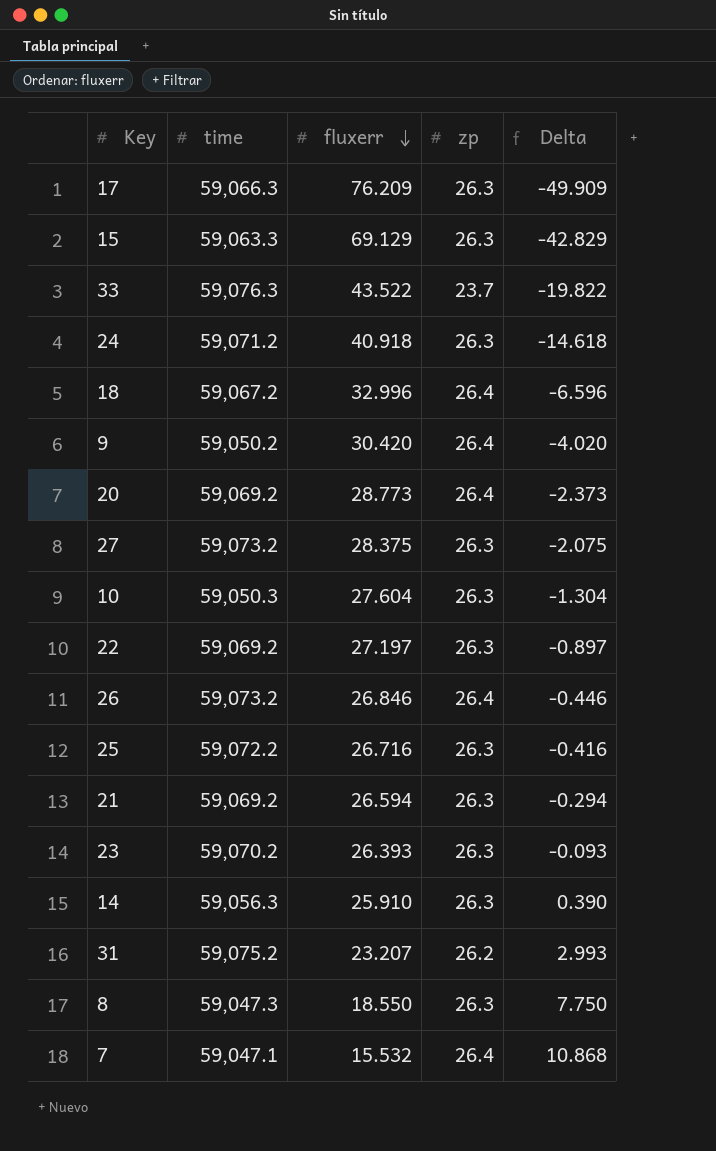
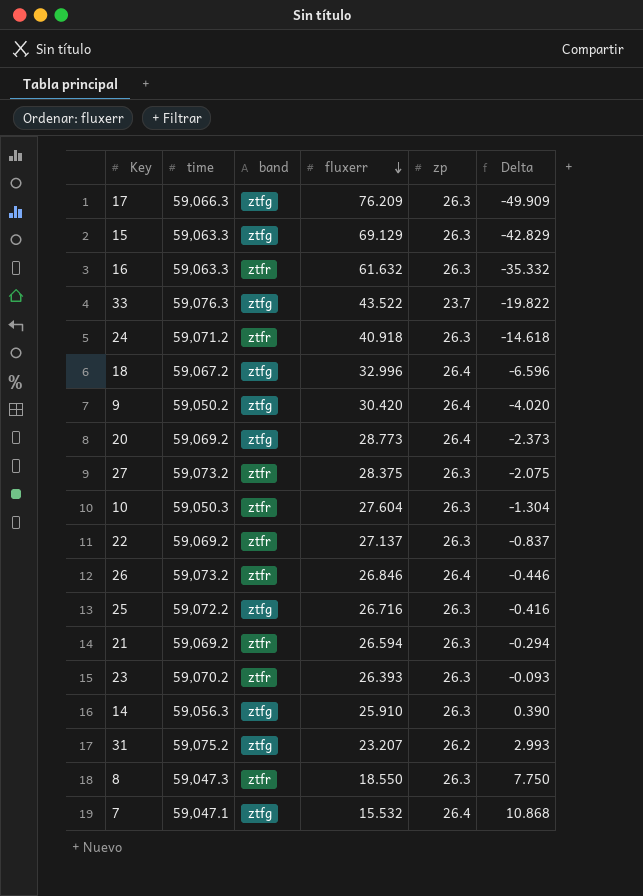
column band | position: none -> 3
row 16: none -> 59,063.3 | ztfr | 61.632 | 26.3 | -35.332
22 | fluxerr: 27.197 -> 27.137
22 | Delta: -0.897 -> -0.837

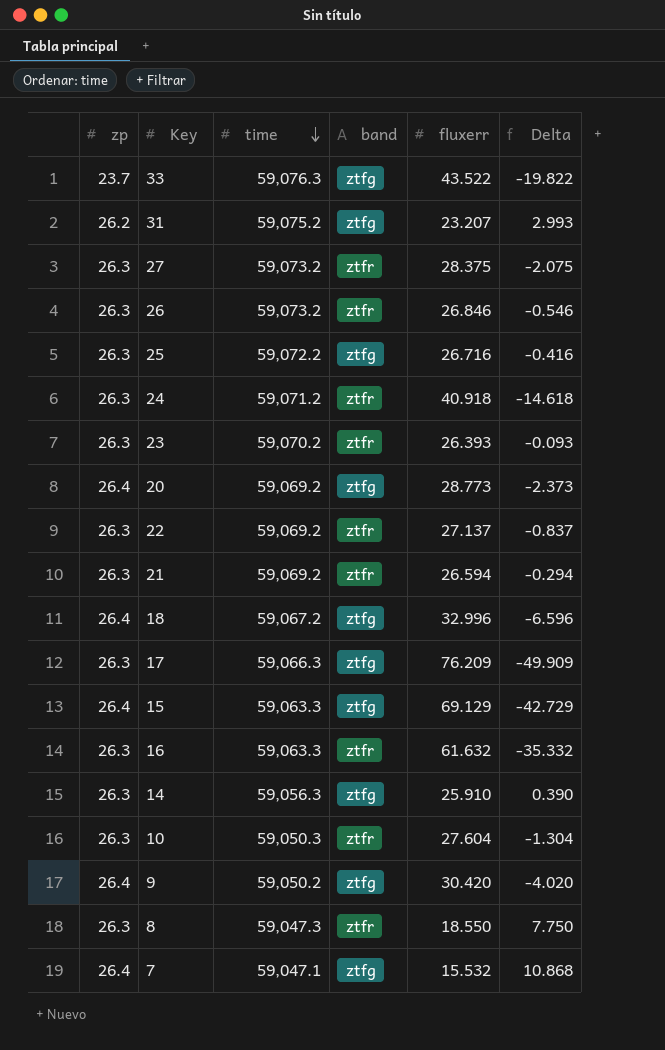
row order: fluxerr descending -> time descending
column zp | position: 5 -> 1
26 | zp: 26.4 -> 26.3
26 | Delta: -0.446 -> -0.546
15 | zp: 26.3 -> 26.4
15 | Delta: -42.829 -> -42.729

